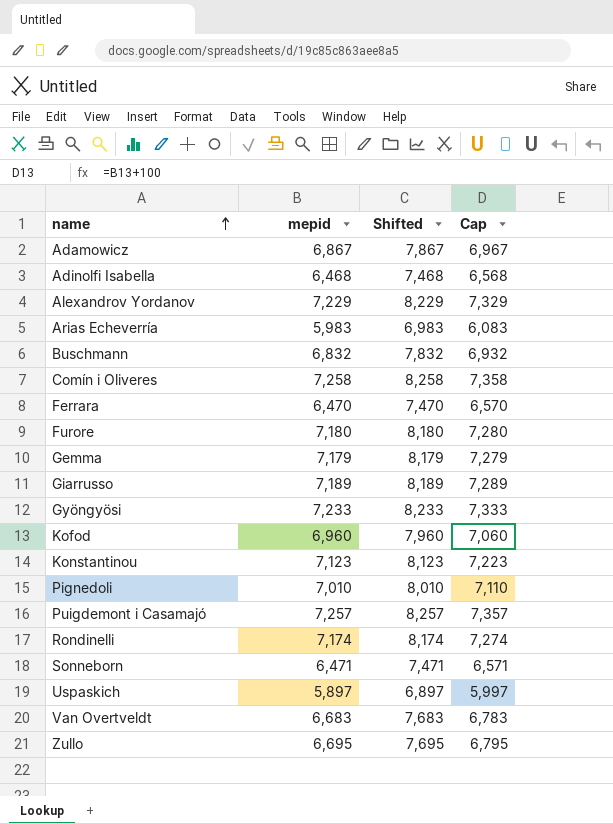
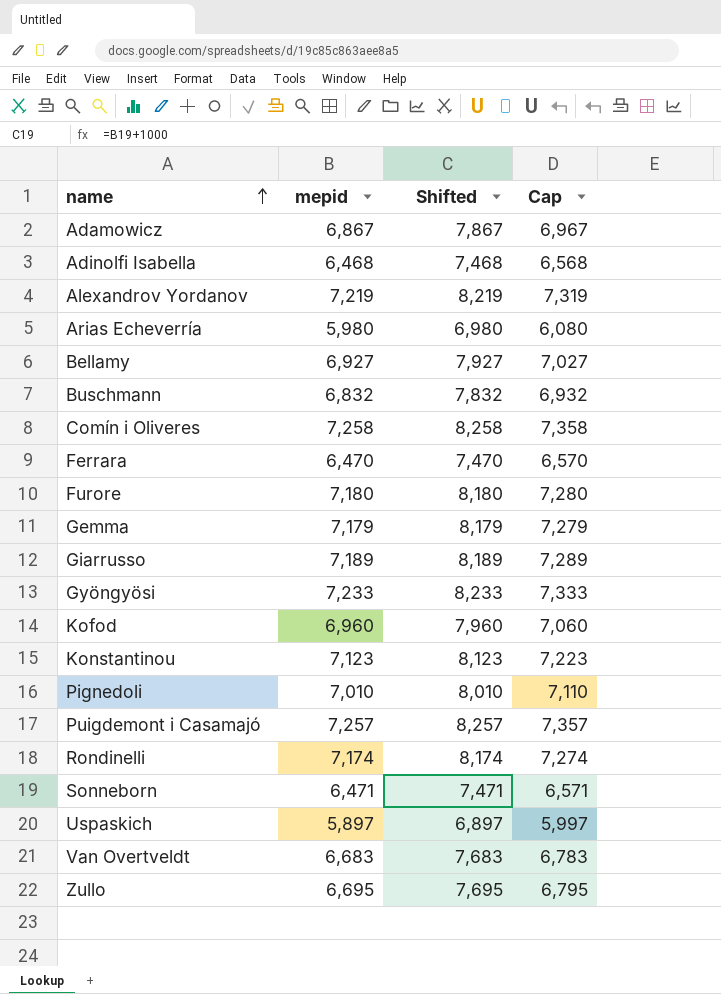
Alexandrov Yordanov | mepid: 7,229 -> 7,219
Alexandrov Yordanov | Shifted: 8,229 -> 8,219
Alexandrov Yordanov | Cap: 7,329 -> 7,319
Arias Echeverría | mepid: 5,983 -> 5,980
Arias Echeverría | Shifted: 6,983 -> 6,980
Arias Echeverría | Cap: 6,083 -> 6,080
row Bellamy: none -> 6,927 | 7,927 | 7,027

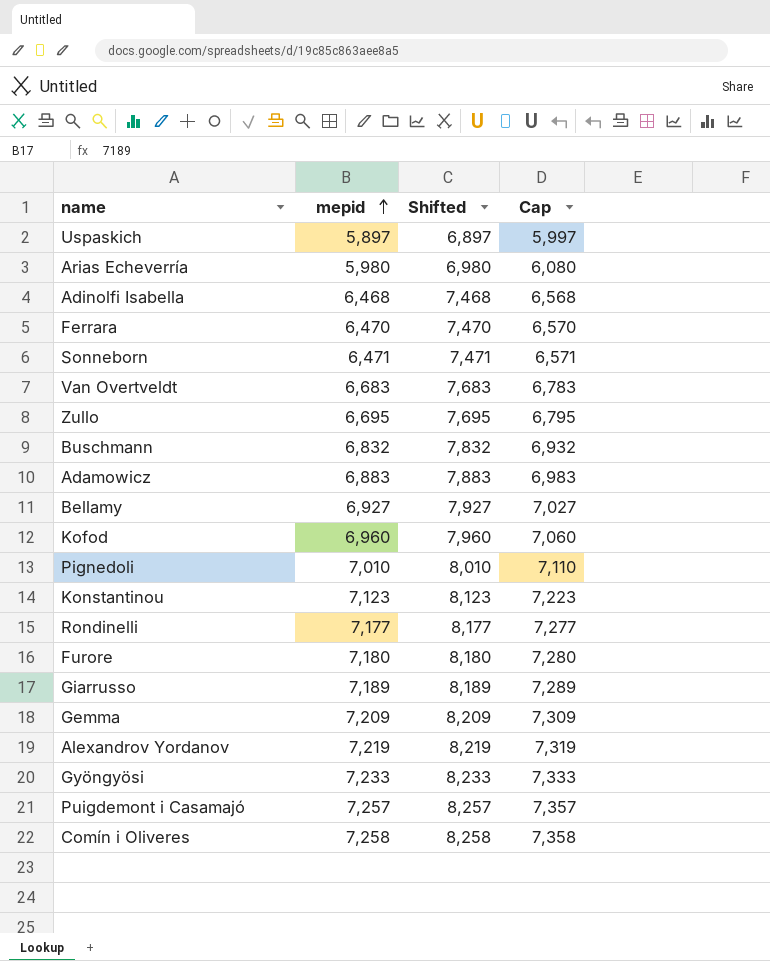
row order: name ascending -> mepid ascending
Adamowicz | mepid: 6,867 -> 6,883
Adamowicz | Shifted: 7,867 -> 7,883
Adamowicz | Cap: 6,967 -> 6,983
Rondinelli | mepid: 7,174 -> 7,177
Rondinelli | Shifted: 8,174 -> 8,177
Rondinelli | Cap: 7,274 -> 7,277
Gemma | mepid: 7,179 -> 7,209
Gemma | Shifted: 8,179 -> 8,209
Gemma | Cap: 7,279 -> 7,309

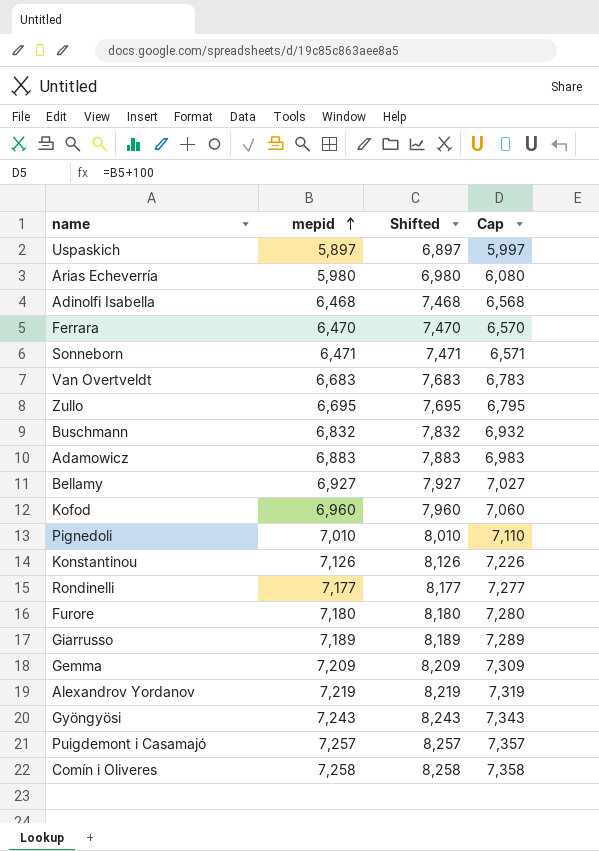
Konstantinou | mepid: 7,123 -> 7,126
Konstantinou | Shifted: 8,123 -> 8,126
Konstantinou | Cap: 7,223 -> 7,226
Gyöngyösi | mepid: 7,233 -> 7,243
Gyöngyösi | Shifted: 8,233 -> 8,243
Gyöngyösi | Cap: 7,333 -> 7,343

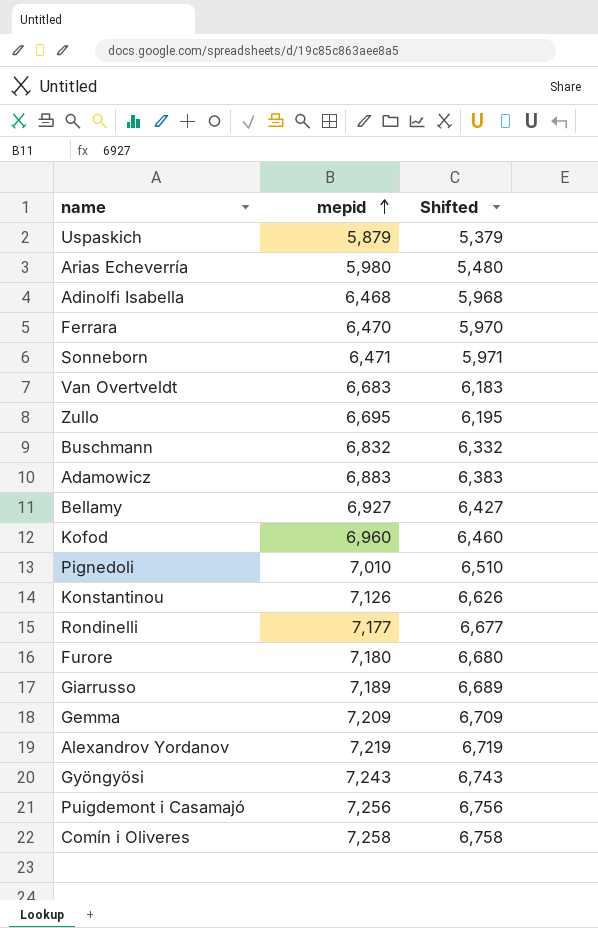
column Cap | formula: [mepid] + 100 -> none
column Shifted | formula: [mepid] + 1000 -> [mepid] - 500
Uspaskich | mepid: 5,897 -> 5,879
Puigdemont i Casamajó | mepid: 7,257 -> 7,256

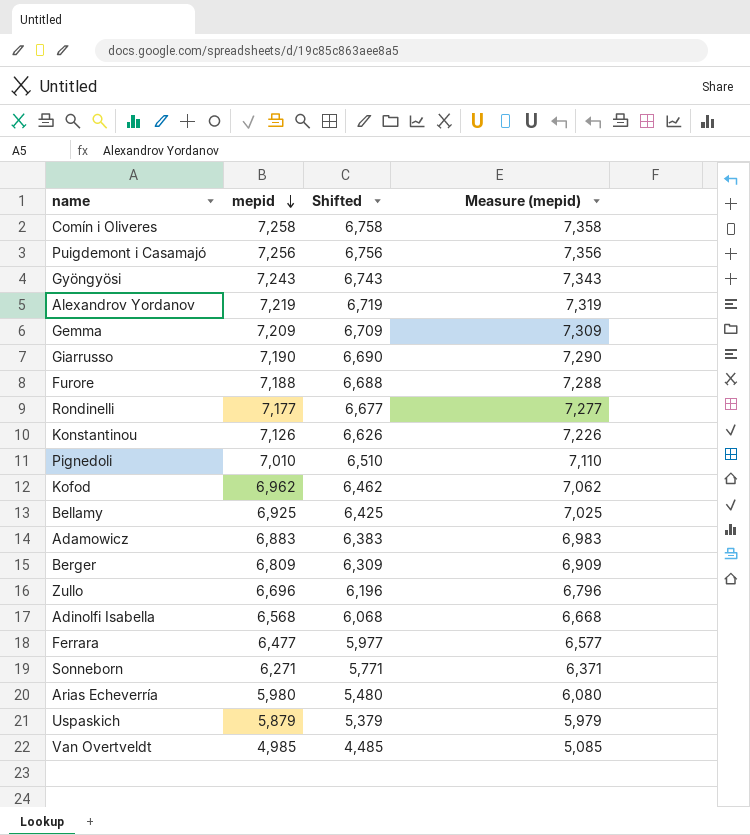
row order: mepid ascending -> mepid descending
column Measure (mepid) | formula: none -> [mepid] + 100
row Buschmann: 6,832 | 6,332 -> none
Giarrusso | mepid: 7,189 -> 7,190
Giarrusso | Shifted: 6,689 -> 6,690
Furore | mepid: 7,180 -> 7,188
Furore | Shifted: 6,680 -> 6,688
Kofod | mepid: 6,960 -> 6,962
Kofod | Shifted: 6,460 -> 6,462
Bellamy | mepid: 6,927 -> 6,925
Bellamy | Shifted: 6,427 -> 6,425
row Berger: none -> 6,809 | 6,309 | 6,909
Zullo | mepid: 6,695 -> 6,696
Zullo | Shifted: 6,195 -> 6,196
Adinolfi Isabella | mepid: 6,468 -> 6,568
Adinolfi Isabella | Shifted: 5,968 -> 6,068
Ferrara | mepid: 6,470 -> 6,477
Ferrara | Shifted: 5,970 -> 5,977
Sonneborn | mepid: 6,471 -> 6,271
Sonneborn | Shifted: 5,971 -> 5,771
Van Overtveldt | mepid: 6,683 -> 4,985
Van Overtveldt | Shifted: 6,183 -> 4,485

